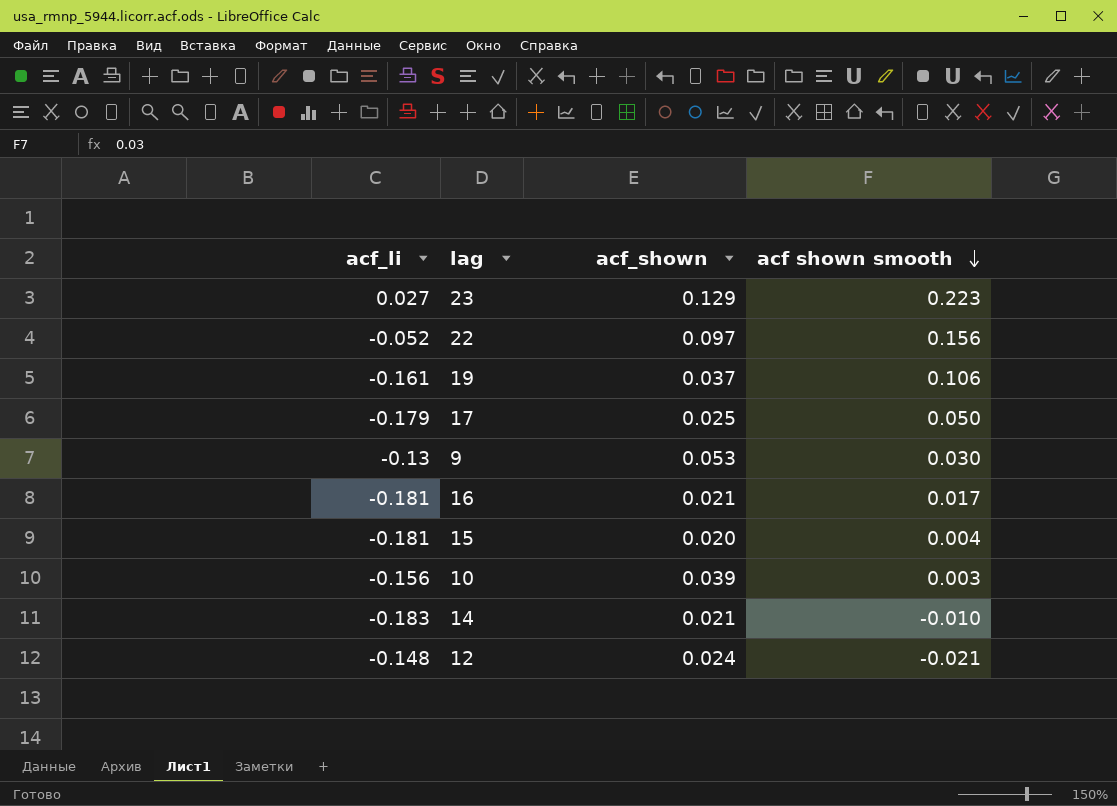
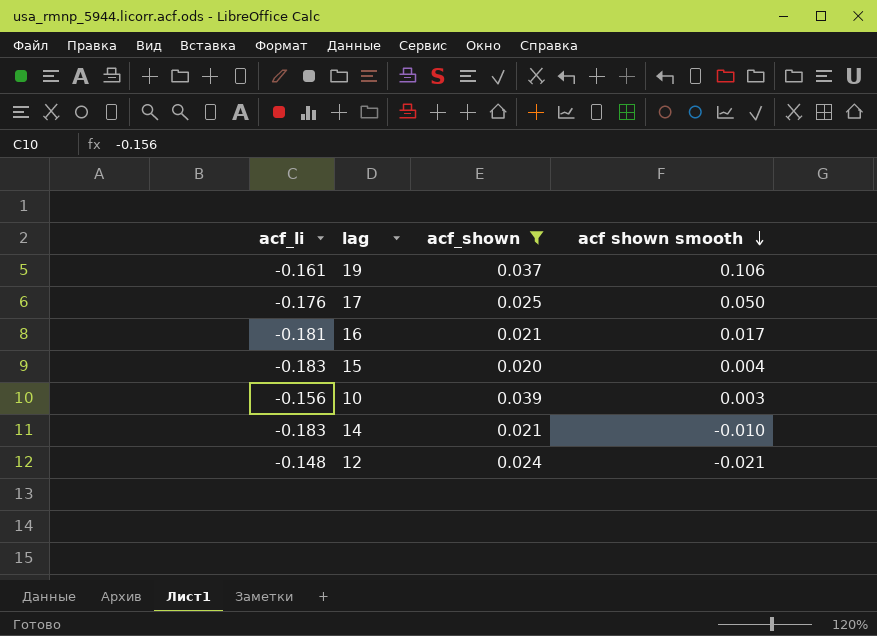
filter: none -> acf_shown <= 0.039
17 | acf_li: -0.179 -> -0.176
15 | acf_li: -0.181 -> -0.183

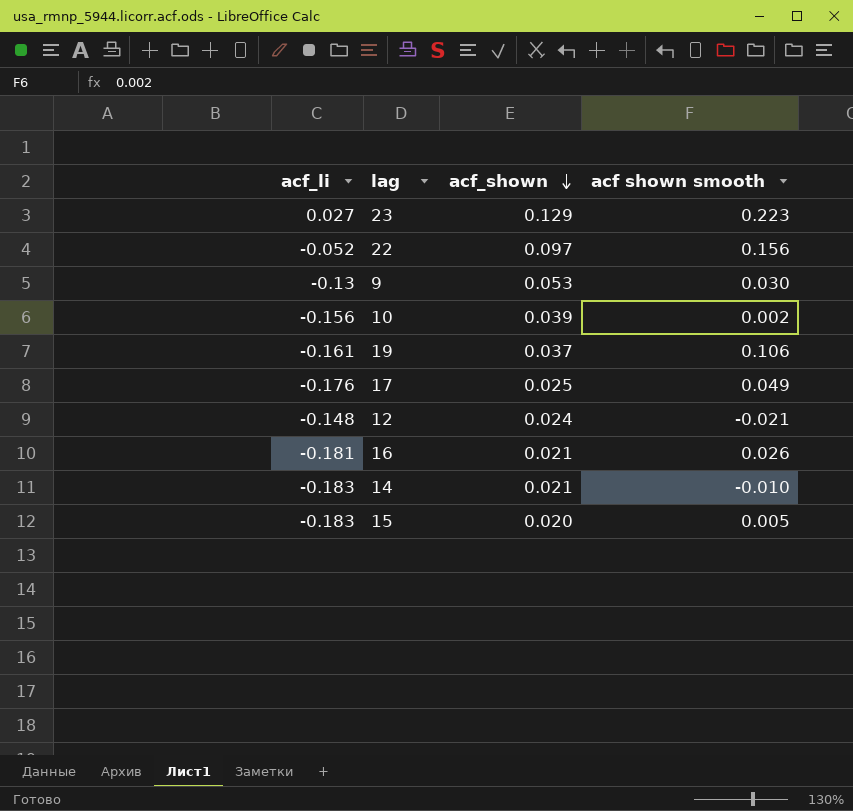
filter: acf_shown <= 0.039 -> none
row order: acf shown smooth descending -> acf_shown descending
10 | acf shown smooth: 0.003 -> 0.002
17 | acf shown smooth: 0.050 -> 0.049
16 | acf shown smooth: 0.017 -> 0.026
15 | acf shown smooth: 0.004 -> 0.005

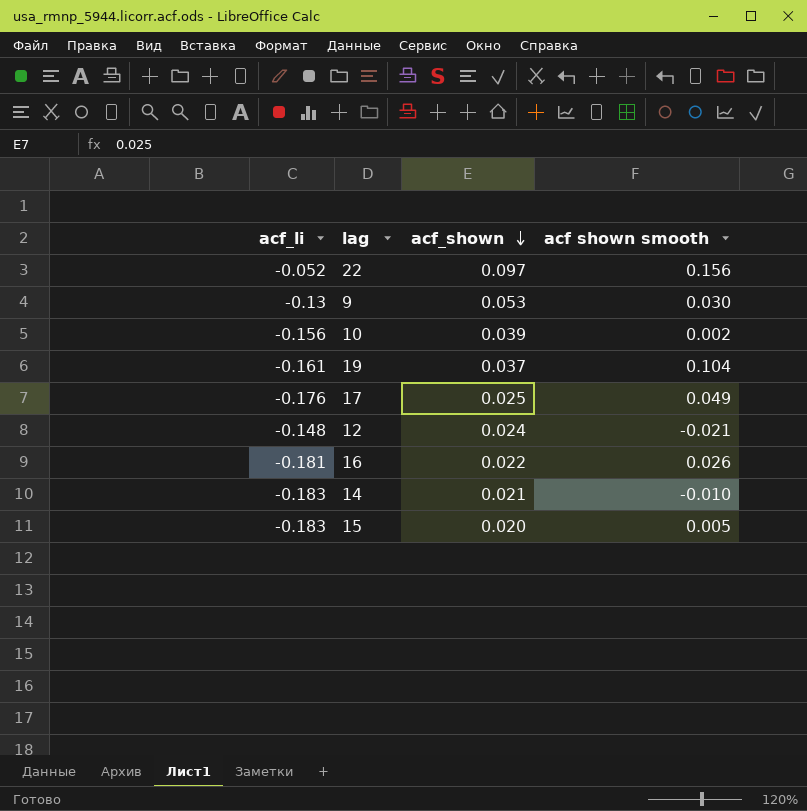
row 23: 0.027 | 0.129 | 0.223 -> none
19 | acf shown smooth: 0.106 -> 0.104
16 | acf_shown: 0.021 -> 0.022

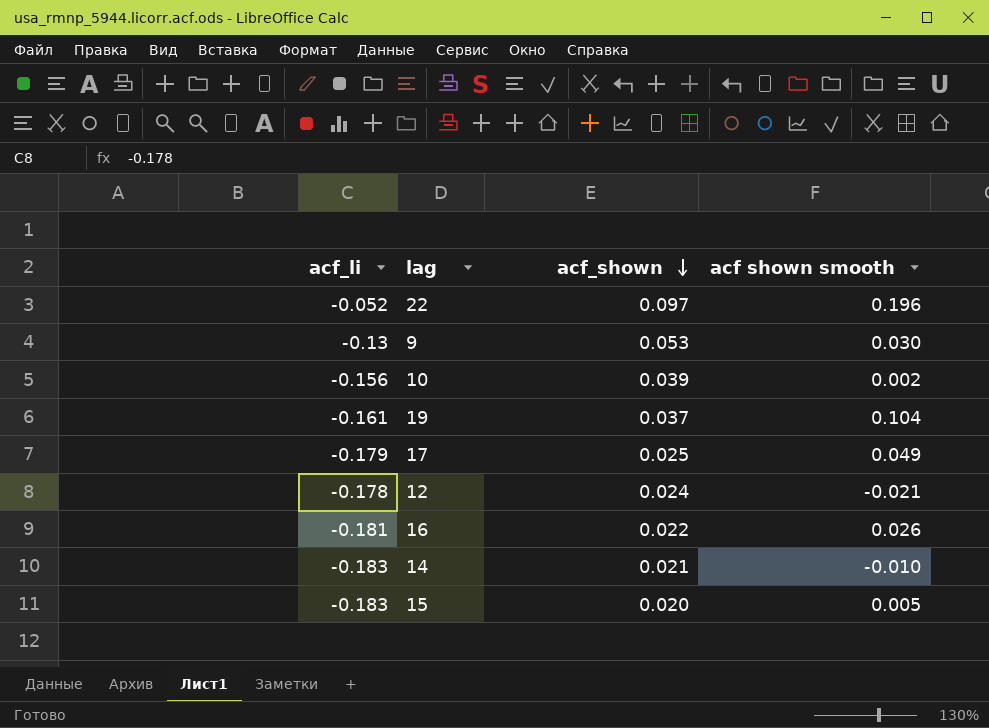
22 | acf shown smooth: 0.156 -> 0.196
17 | acf_li: -0.176 -> -0.179
12 | acf_li: -0.148 -> -0.178

